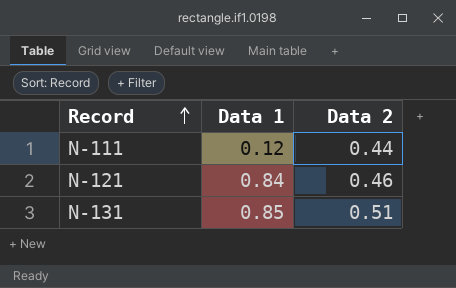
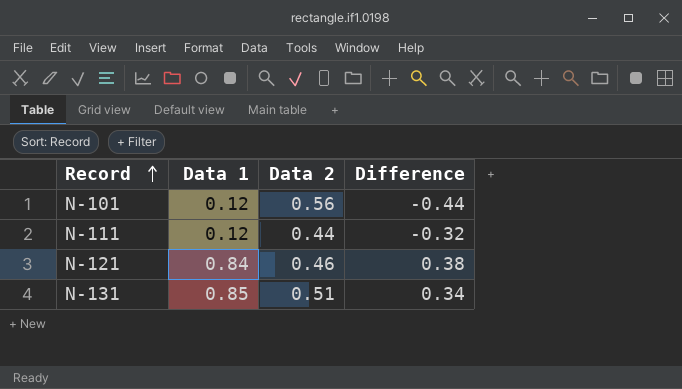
column Difference | formula: none -> [Data 1] - [Data 2]
row N-101: none -> 0.12 | 0.56 | -0.44

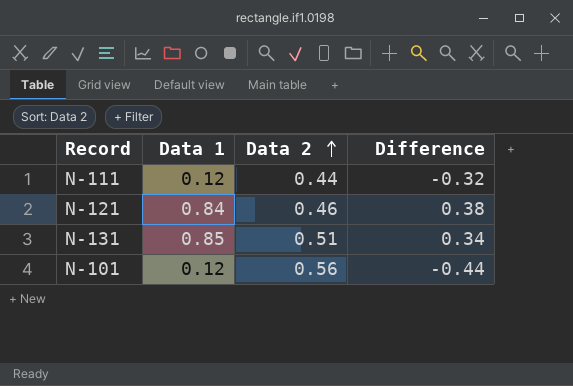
row order: Record ascending -> Data 2 ascending

